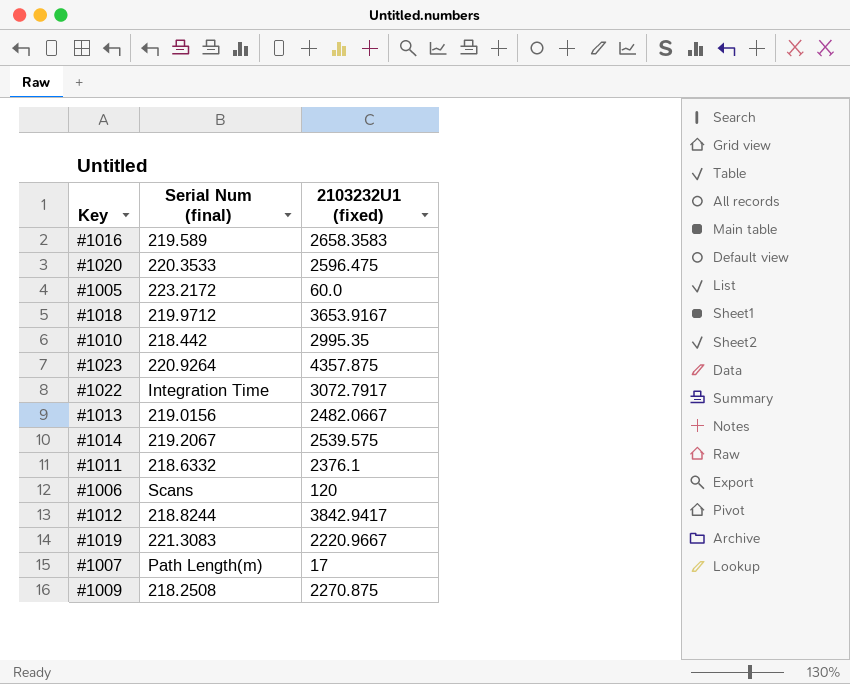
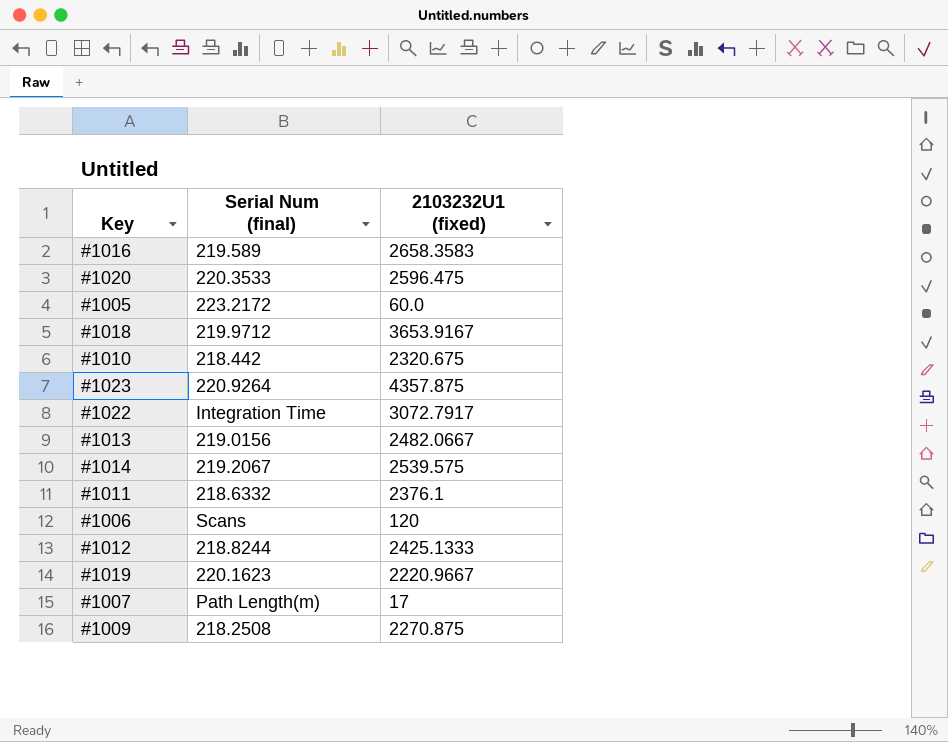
#1010 | 2103232U1 (fixed): 2995.35 -> 2320.675
#1012 | 2103232U1 (fixed): 3842.9417 -> 2425.1333
#1019 | Serial Num (final): 221.3083 -> 220.1623

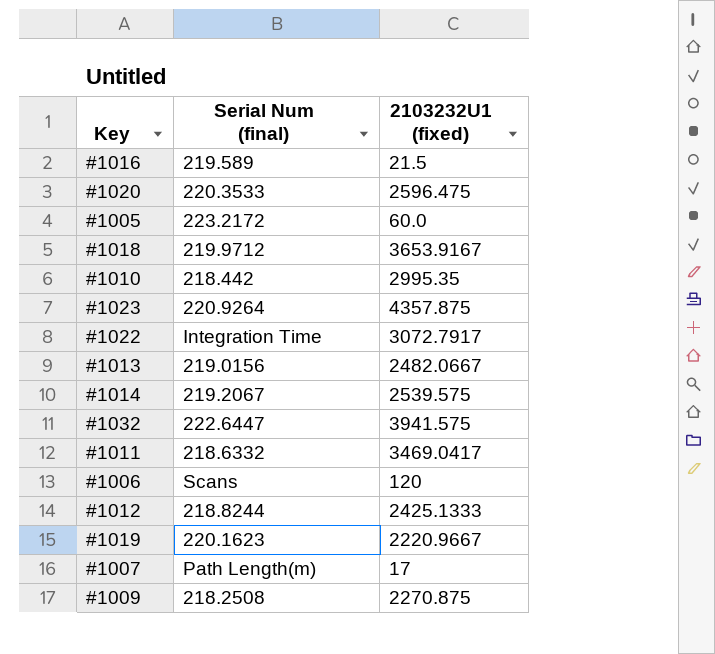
#1016 | 2103232U1 (fixed): 2658.3583 -> 21.5
#1010 | 2103232U1 (fixed): 2320.675 -> 2995.35
row #1032: none -> 222.6447 | 3941.575
#1011 | 2103232U1 (fixed): 2376.1 -> 3469.0417

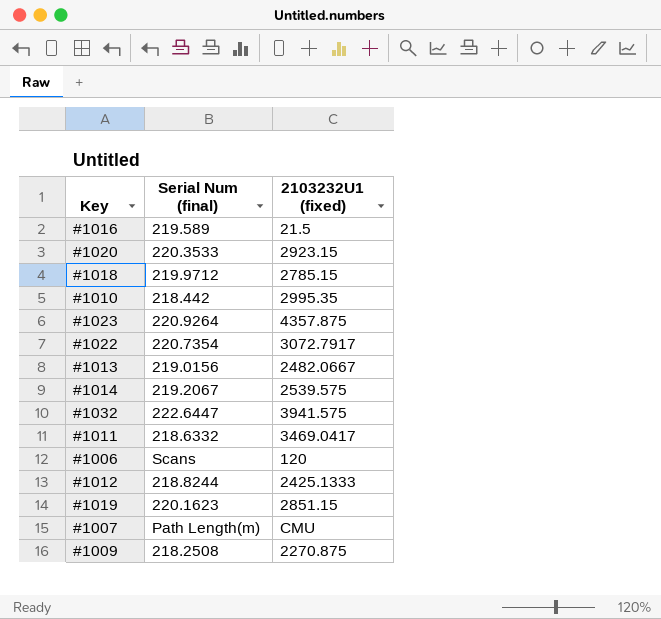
row #1005: 223.2172 | 60.0 -> none
#1020 | 2103232U1 (fixed): 2596.475 -> 2923.15
#1018 | 2103232U1 (fixed): 3653.9167 -> 2785.15
#1022 | Serial Num (final): Integration Time -> 220.7354
#1019 | 2103232U1 (fixed): 2220.9667 -> 2851.15
#1007 | 2103232U1 (fixed): 17 -> CMU

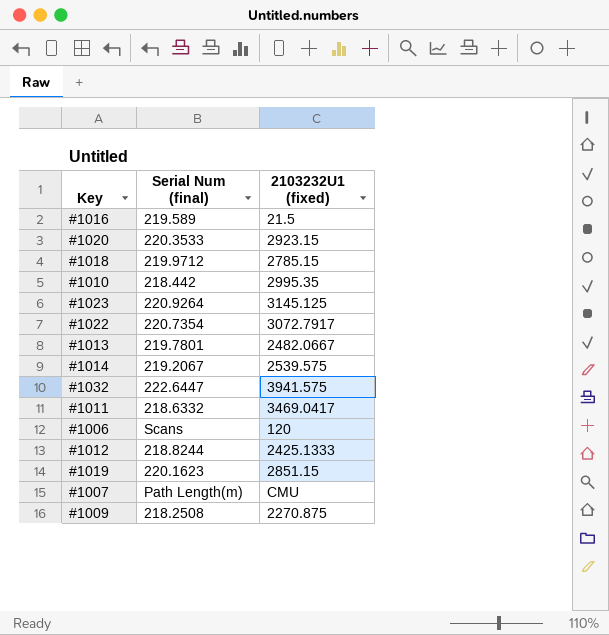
#1023 | 2103232U1 (fixed): 4357.875 -> 3145.125
#1013 | Serial Num (final): 219.0156 -> 219.7801

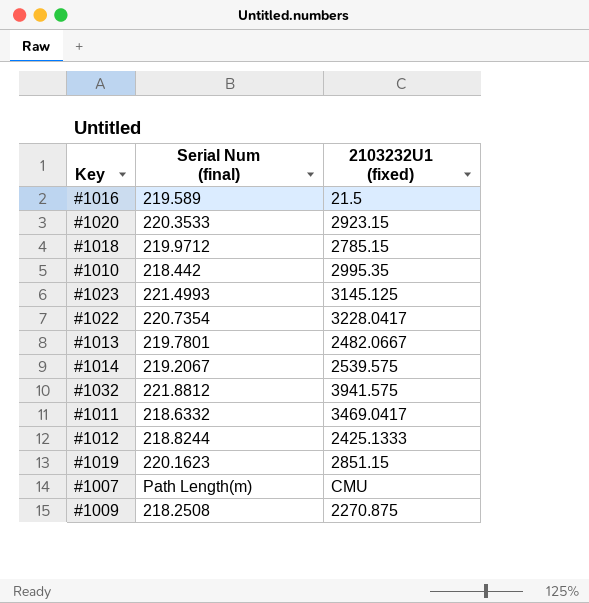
row #1006: Scans | 120 -> none
#1023 | Serial Num (final): 220.9264 -> 221.4993
#1022 | 2103232U1 (fixed): 3072.7917 -> 3228.0417
#1032 | Serial Num (final): 222.6447 -> 221.8812

